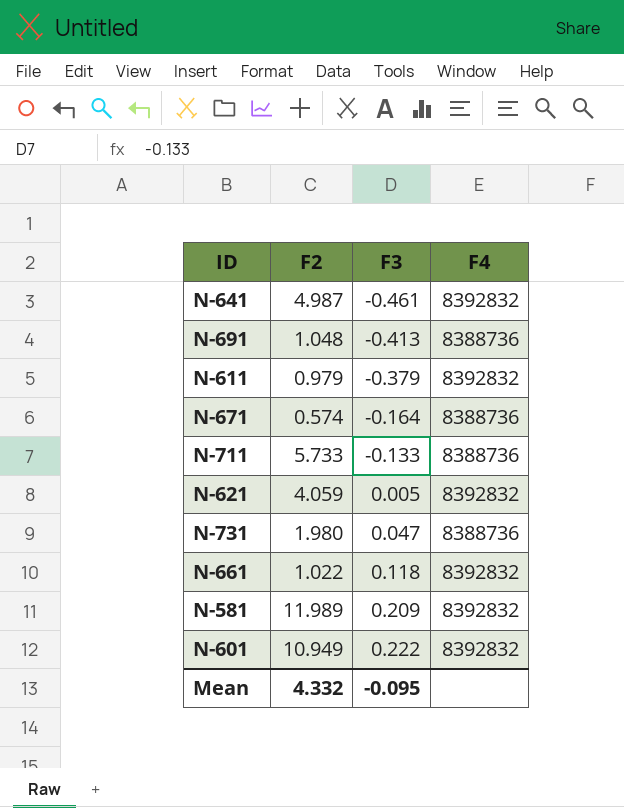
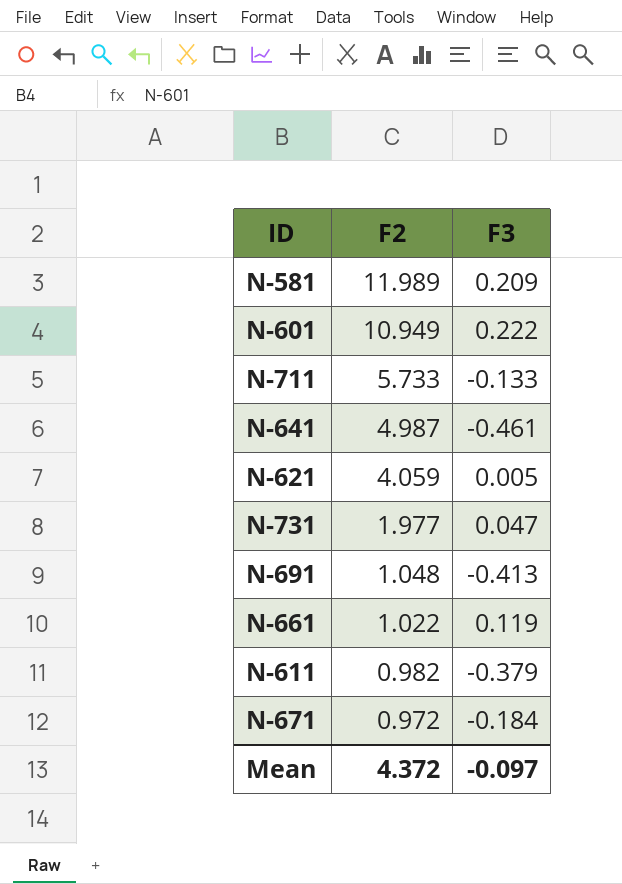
row order: F3 ascending -> F2 descending
column F4 | position: 4 -> none
N-731 | F2: 1.980 -> 1.977
N-661 | F3: 0.118 -> 0.119
N-611 | F2: 0.979 -> 0.982
N-671 | F2: 0.574 -> 0.972
N-671 | F3: -0.164 -> -0.184
Mean | F2: 4.332 -> 4.372
Mean | F3: -0.095 -> -0.097

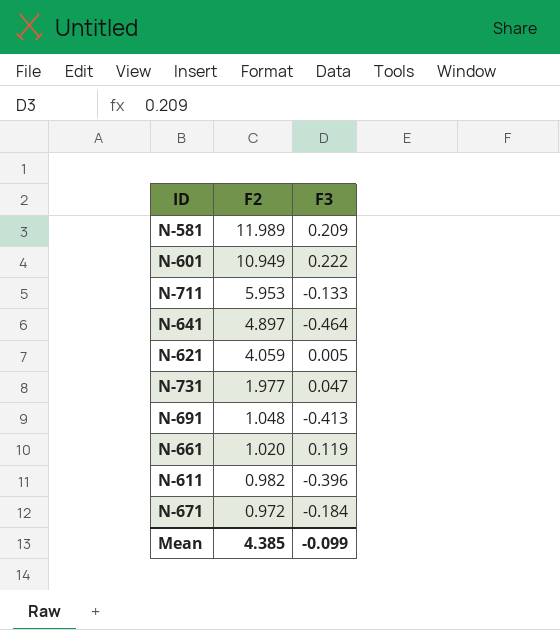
N-711 | F2: 5.733 -> 5.953
N-641 | F2: 4.987 -> 4.897
N-641 | F3: -0.461 -> -0.464
N-661 | F2: 1.022 -> 1.020
N-611 | F3: -0.379 -> -0.396
Mean | F2: 4.372 -> 4.385
Mean | F3: -0.097 -> -0.099

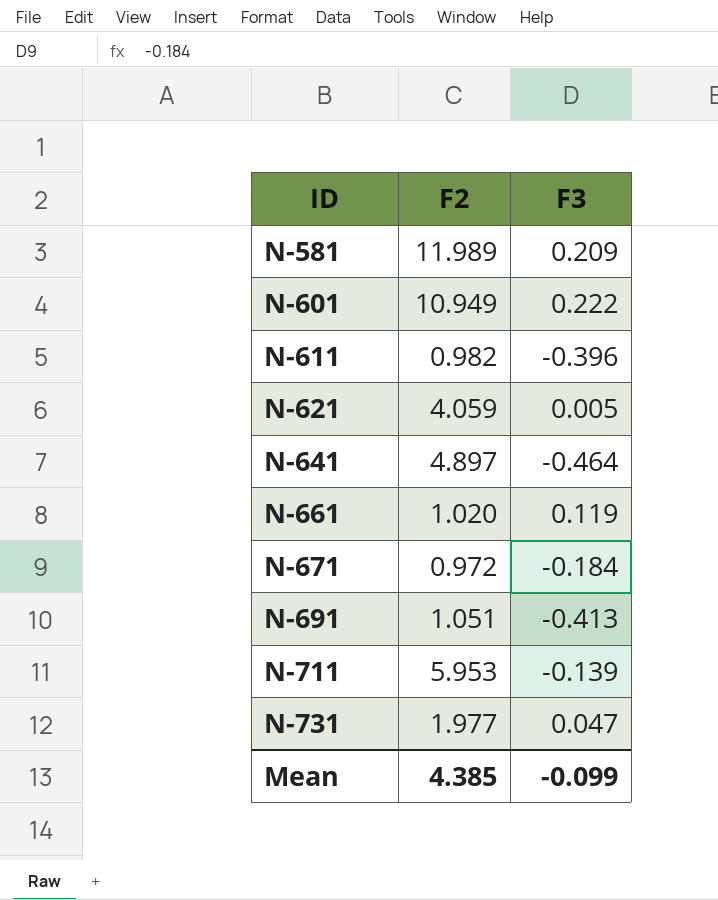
row order: F2 descending -> ID ascending
N-691 | F2: 1.048 -> 1.051
N-711 | F3: -0.133 -> -0.139

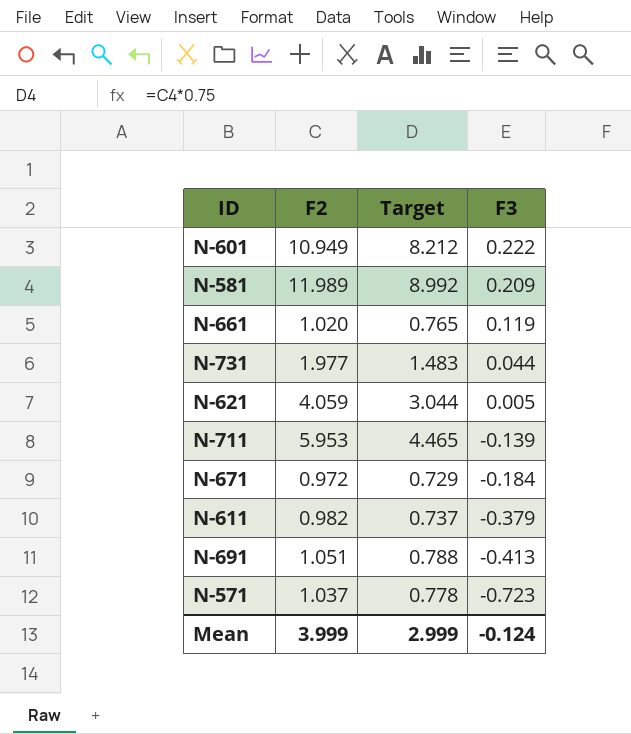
row order: ID ascending -> F3 descending
column Target | formula: none -> [F2] * 0.75
row N-641: 4.897 | -0.464 -> none
N-731 | F3: 0.047 -> 0.044
N-611 | F3: -0.396 -> -0.379
row N-571: none -> 1.037 | 0.778 | -0.723
Mean | F2: 4.385 -> 3.999
Mean | F3: -0.099 -> -0.124

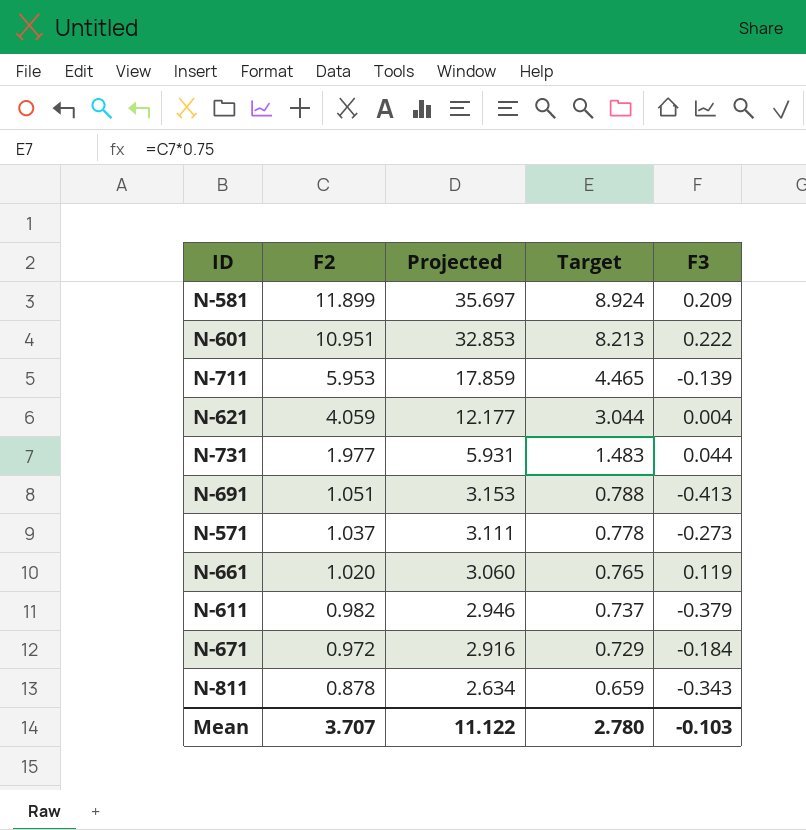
row order: F3 descending -> F2 descending
column Projected | formula: none -> [F2] * 3
N-581 | F2: 11.989 -> 11.899
N-581 | Target: 8.992 -> 8.924
N-601 | F2: 10.949 -> 10.951
N-601 | Target: 8.212 -> 8.213
N-621 | F3: 0.005 -> 0.004
N-571 | F3: -0.723 -> -0.273
row N-811: none -> 0.878 | 2.634 | 0.659 | -0.343
Mean | F2: 3.999 -> 3.707
Mean | Target: 2.999 -> 2.780
Mean | F3: -0.124 -> -0.103

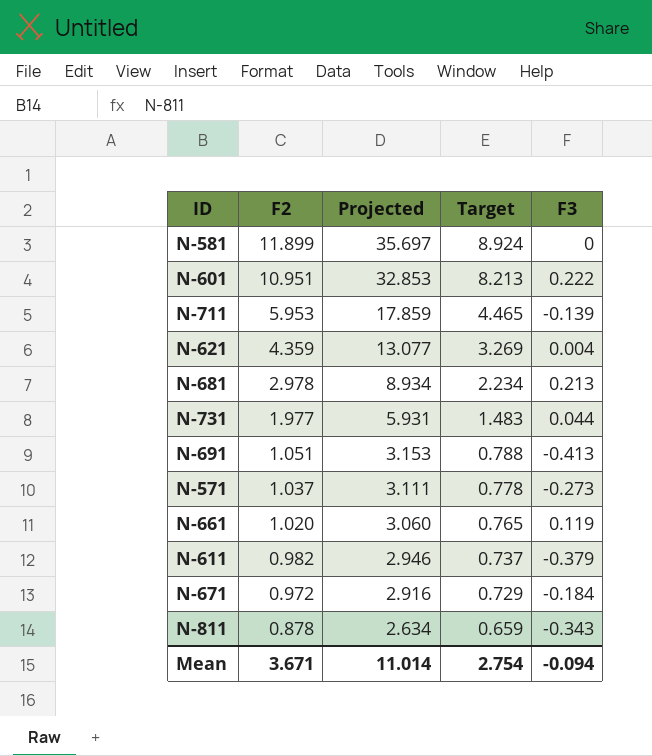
N-581 | F3: 0.209 -> 0
N-621 | F2: 4.059 -> 4.359
N-621 | Projected: 12.177 -> 13.077
N-621 | Target: 3.044 -> 3.269
row N-681: none -> 2.978 | 8.934 | 2.234 | 0.213
Mean | F2: 3.707 -> 3.671
Mean | Projected: 11.122 -> 11.014
Mean | Target: 2.780 -> 2.754
Mean | F3: -0.103 -> -0.094

